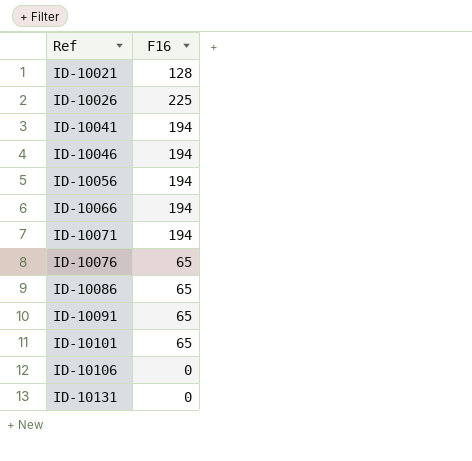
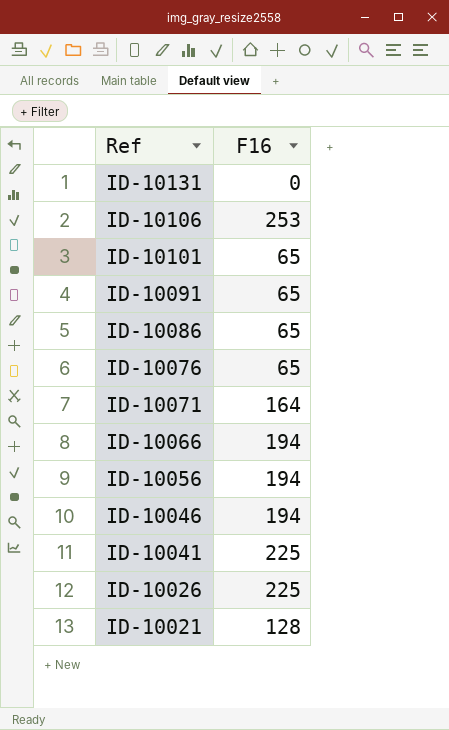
row order: Ref ascending -> Ref descending
ID-10106 | F16: 0 -> 253
ID-10071 | F16: 194 -> 164
ID-10041 | F16: 194 -> 225

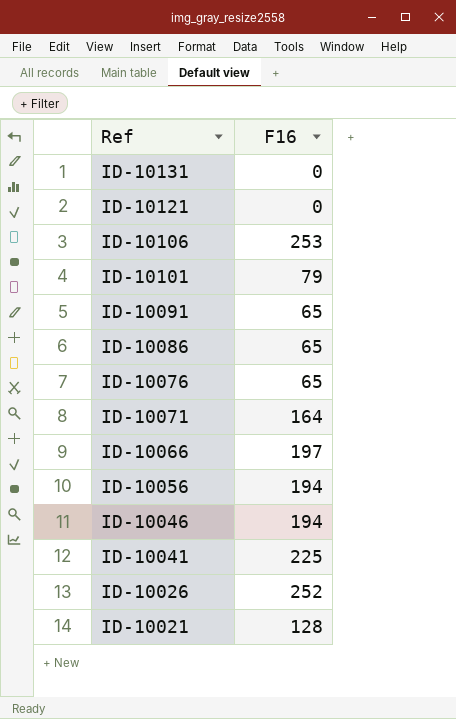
row ID-10121: none -> 0
ID-10101 | F16: 65 -> 79
ID-10066 | F16: 194 -> 197
ID-10026 | F16: 225 -> 252

